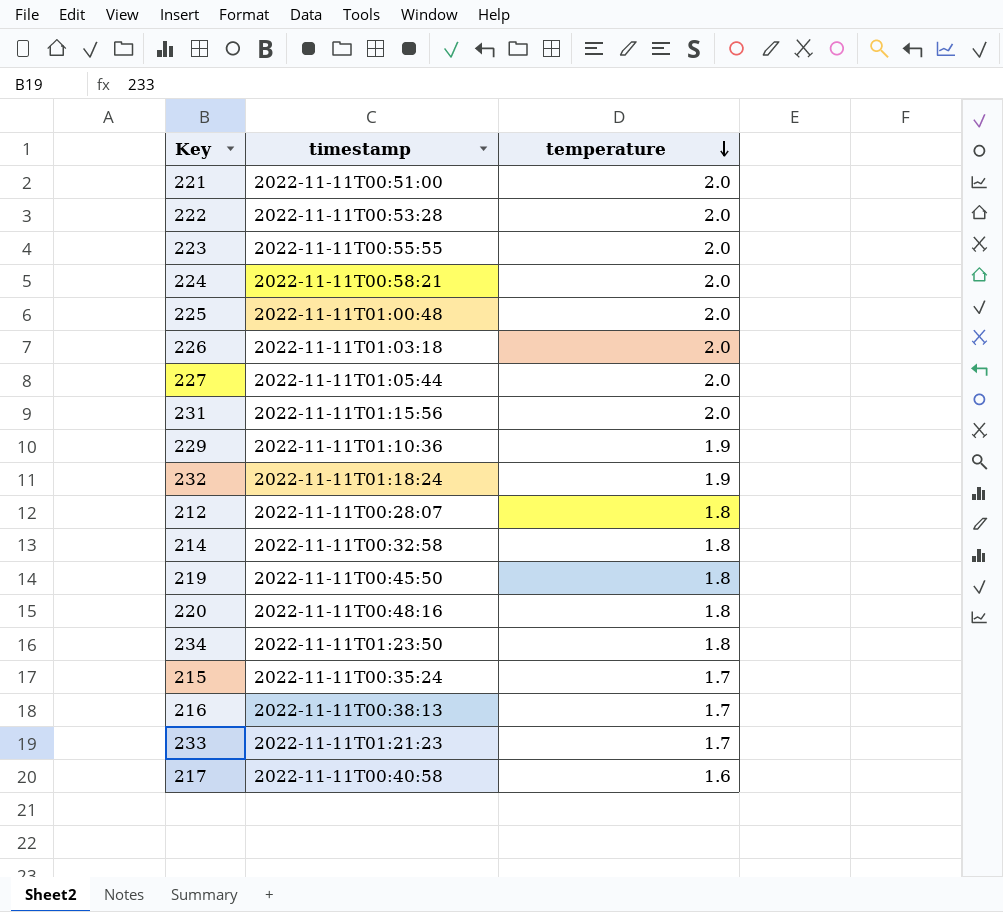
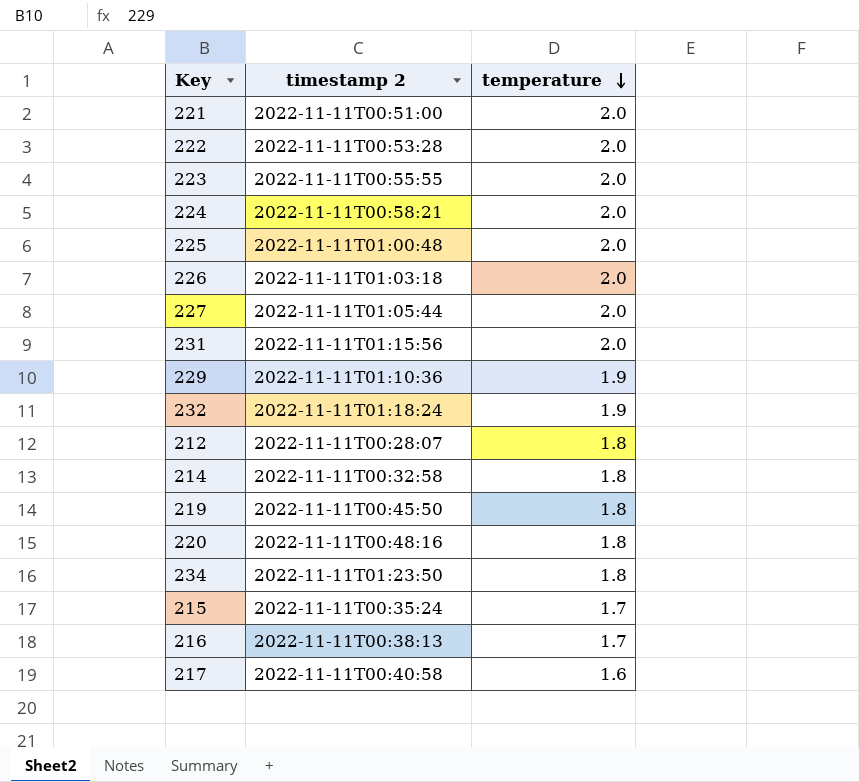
column name: timestamp -> timestamp 2
row 233: 2022-11-11T01:21:23 | 1.7 -> none

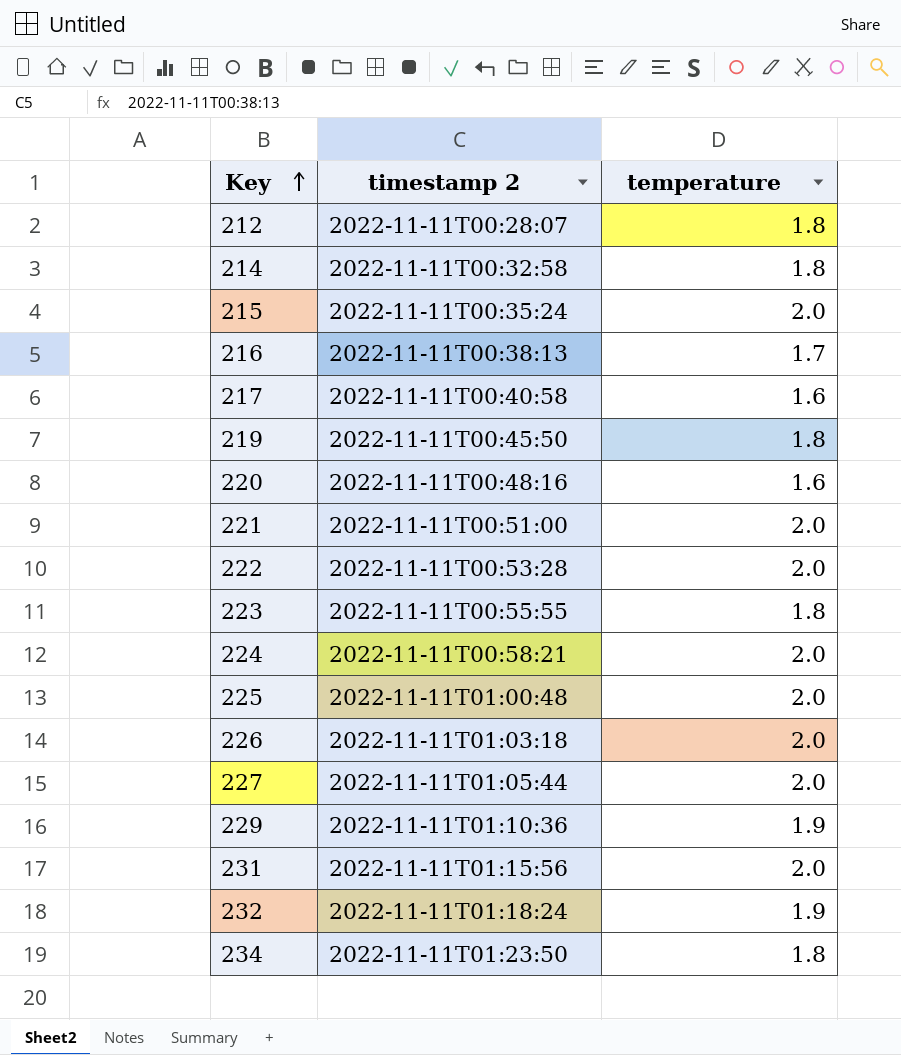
row order: temperature descending -> Key ascending
215 | temperature: 1.7 -> 2.0
220 | temperature: 1.8 -> 1.6
223 | temperature: 2.0 -> 1.8

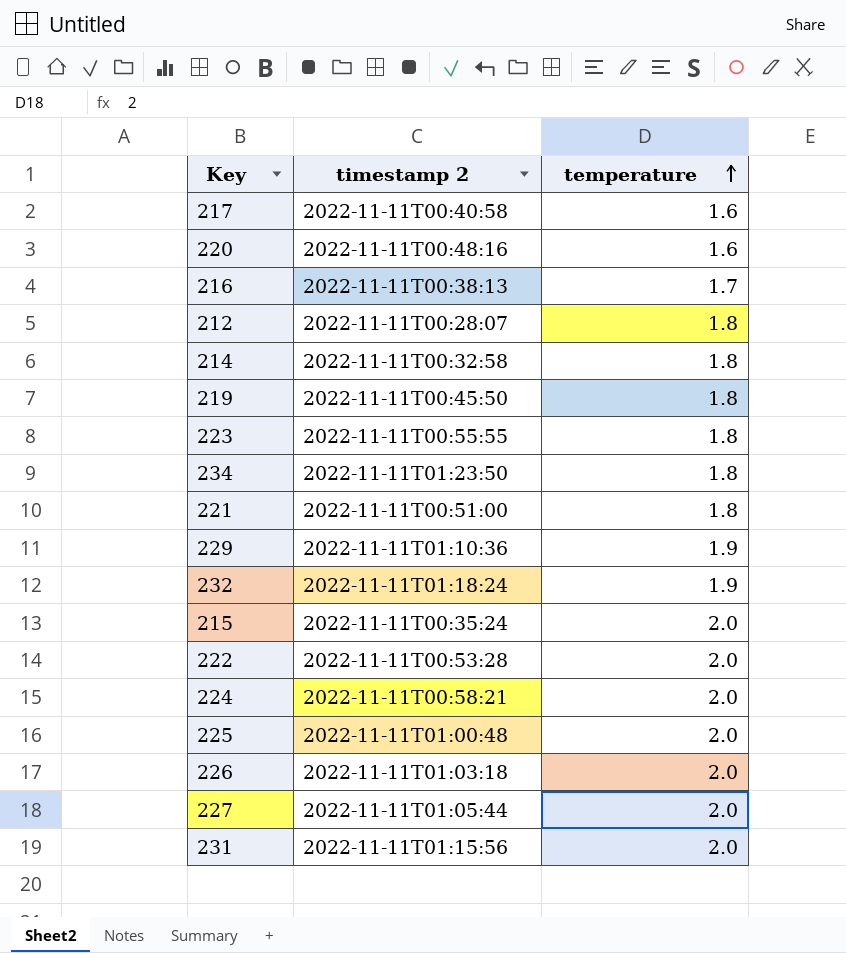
row order: Key ascending -> temperature ascending
221 | temperature: 2.0 -> 1.8

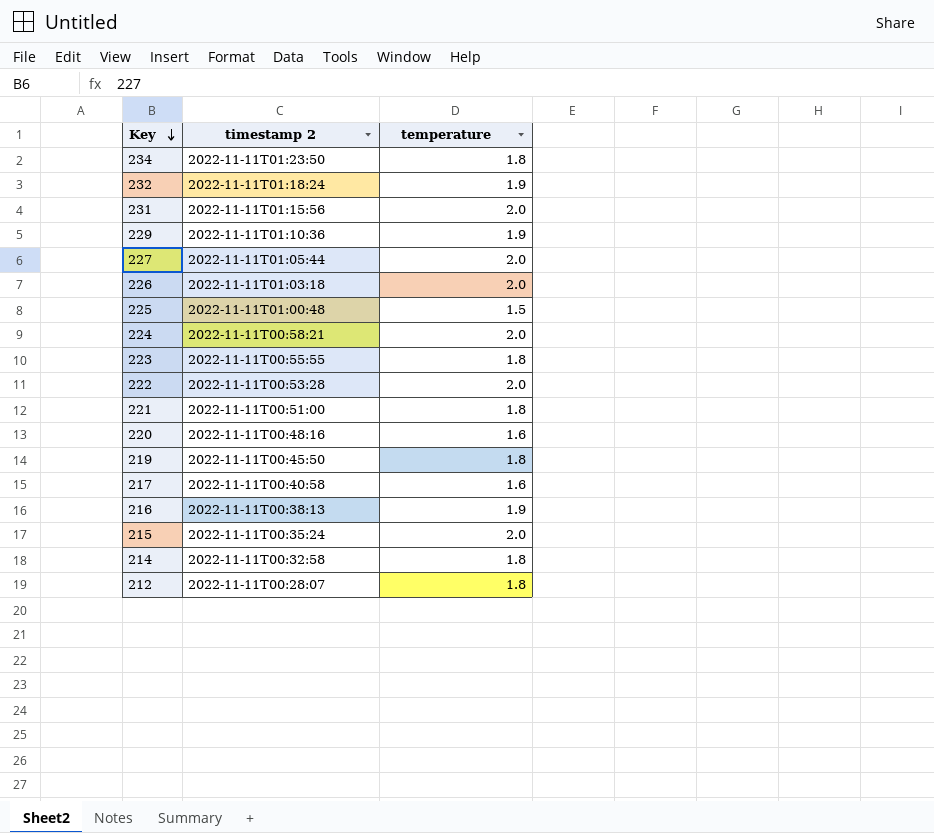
row order: temperature ascending -> Key descending
225 | temperature: 2.0 -> 1.5
216 | temperature: 1.7 -> 1.9

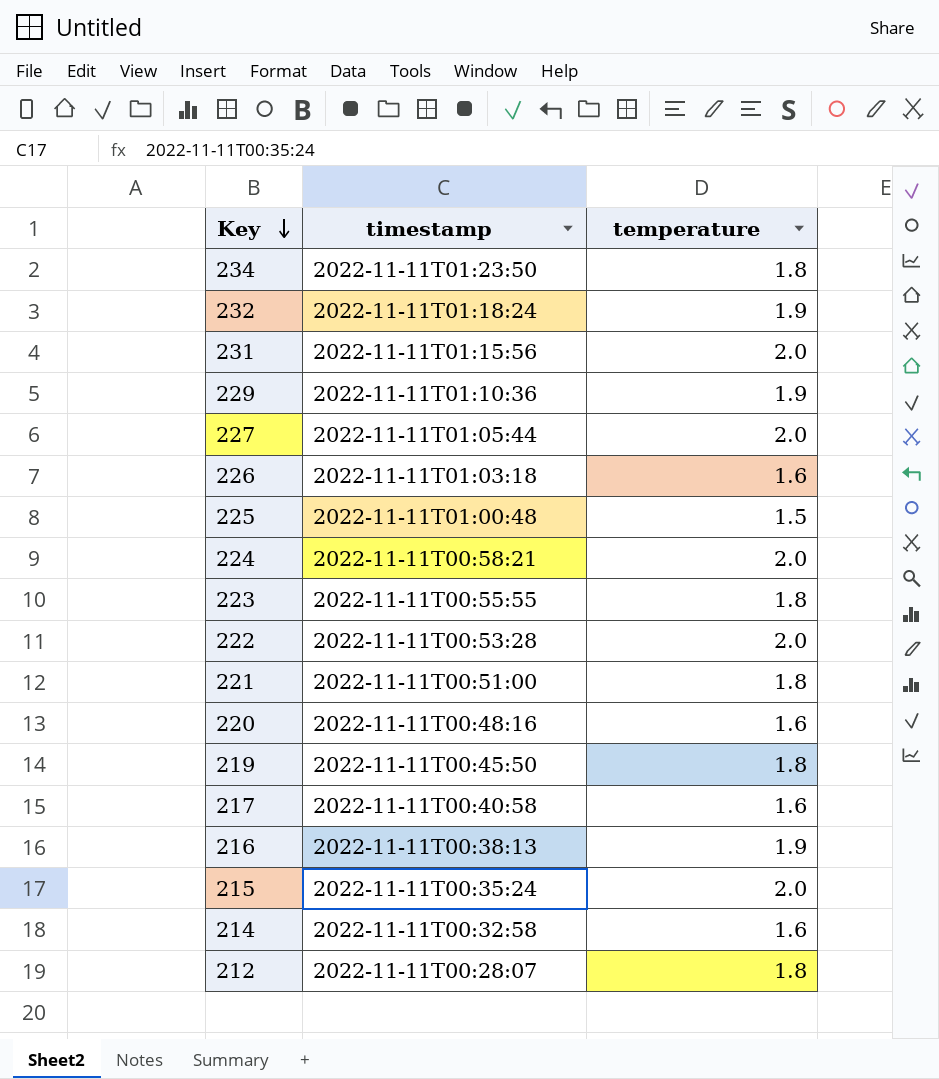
column name: timestamp 2 -> timestamp
226 | temperature: 2.0 -> 1.6
214 | temperature: 1.8 -> 1.6

